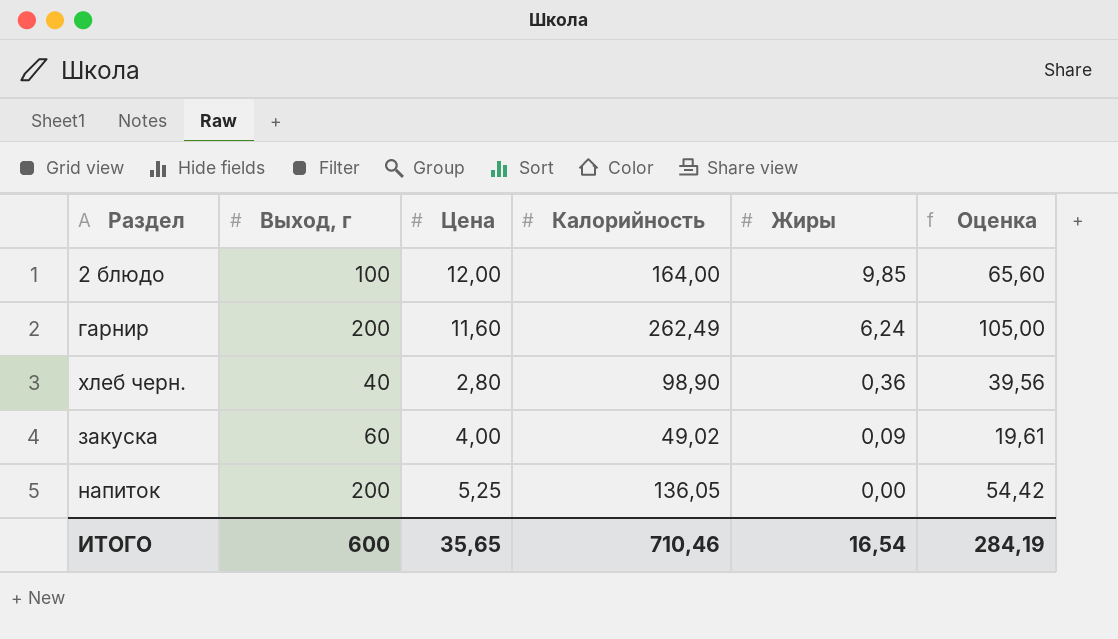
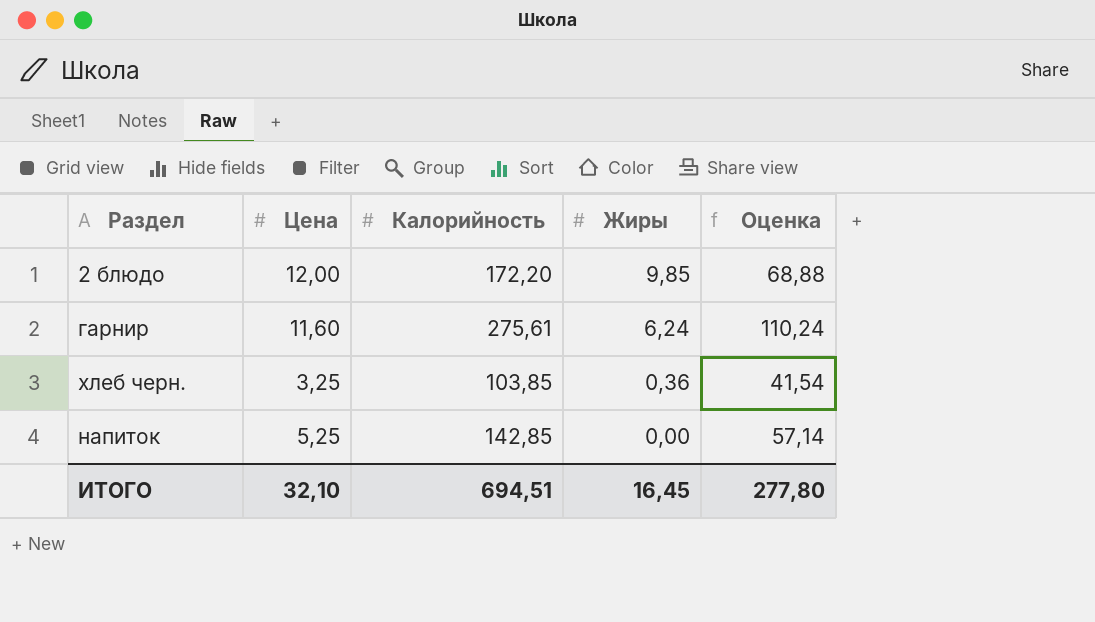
column Выход, г | position: 2 -> none
row закуска: 60 | 4,00 | 49,02 | 0,09 | 19,61 -> none
2 блюдо | Калорийность: 164,00 -> 172,20
2 блюдо | Оценка: 65,60 -> 68,88
гарнир | Калорийность: 262,49 -> 275,61
гарнир | Оценка: 105,00 -> 110,24
хлеб черн. | Цена: 2,80 -> 3,25
хлеб черн. | Калорийность: 98,90 -> 103,85
хлеб черн. | Оценка: 39,56 -> 41,54
напиток | Калорийность: 136,05 -> 142,85
напиток | Оценка: 54,42 -> 57,14
ИТОГО | Цена: 35,65 -> 32,10
ИТОГО | Калорийность: 710,46 -> 694,51
ИТОГО | Жиры: 16,54 -> 16,45
ИТОГО | Оценка: 284,19 -> 277,80

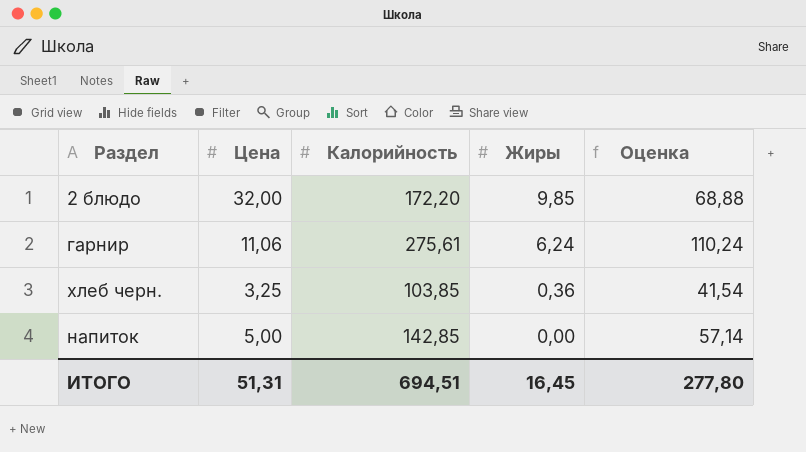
2 блюдо | Цена: 12,00 -> 32,00
гарнир | Цена: 11,60 -> 11,06
напиток | Цена: 5,25 -> 5,00
ИТОГО | Цена: 32,10 -> 51,31

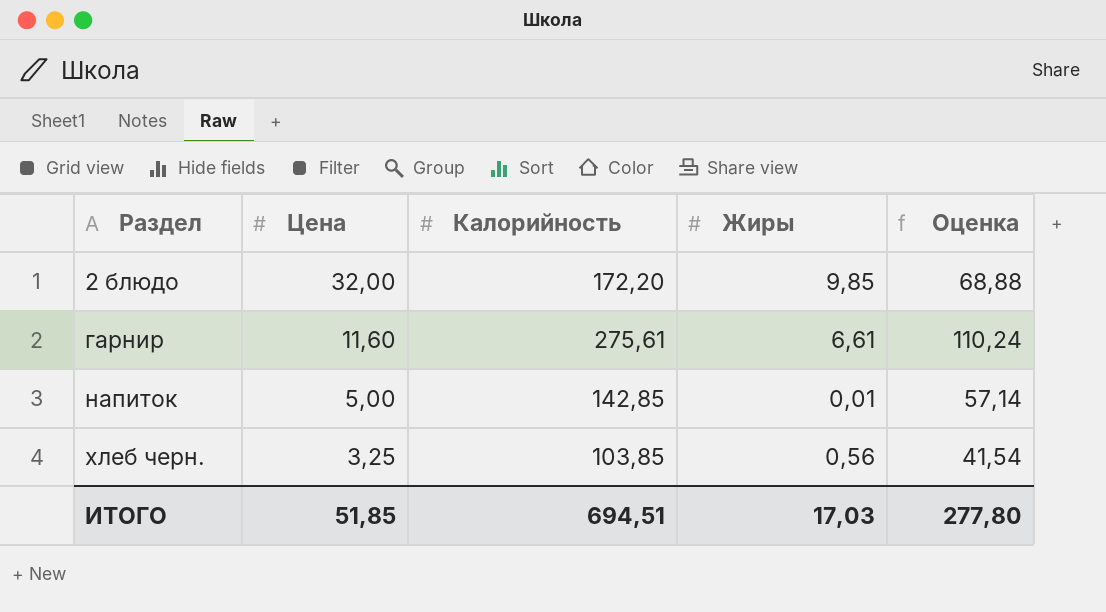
row order: Жиры descending -> Раздел ascending
гарнир | Цена: 11,06 -> 11,60
гарнир | Жиры: 6,24 -> 6,61
напиток | Жиры: 0,00 -> 0,01
хлеб черн. | Жиры: 0,36 -> 0,56
ИТОГО | Цена: 51,31 -> 51,85
ИТОГО | Жиры: 16,45 -> 17,03

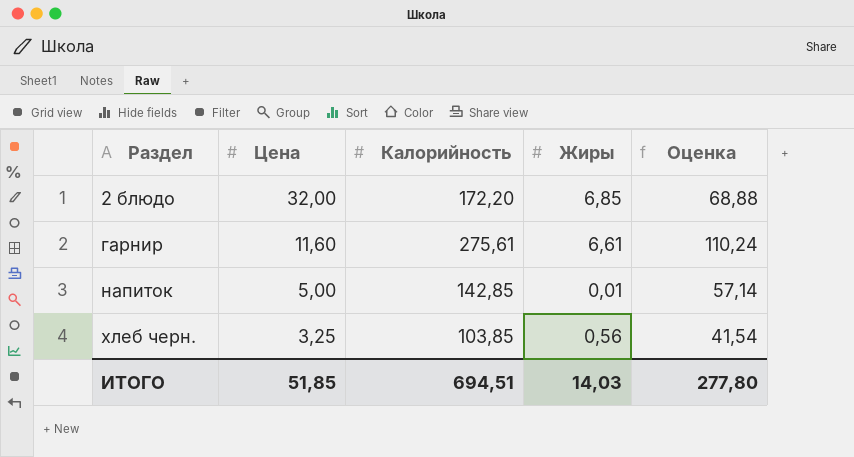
2 блюдо | Жиры: 9,85 -> 6,85
ИТОГО | Жиры: 17,03 -> 14,03

